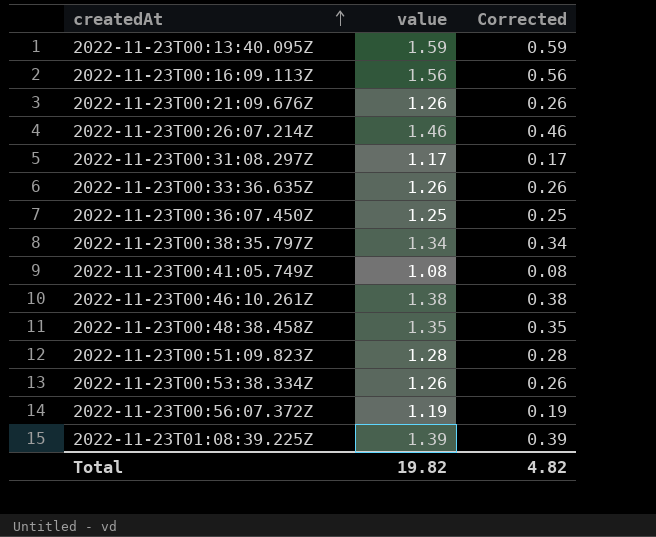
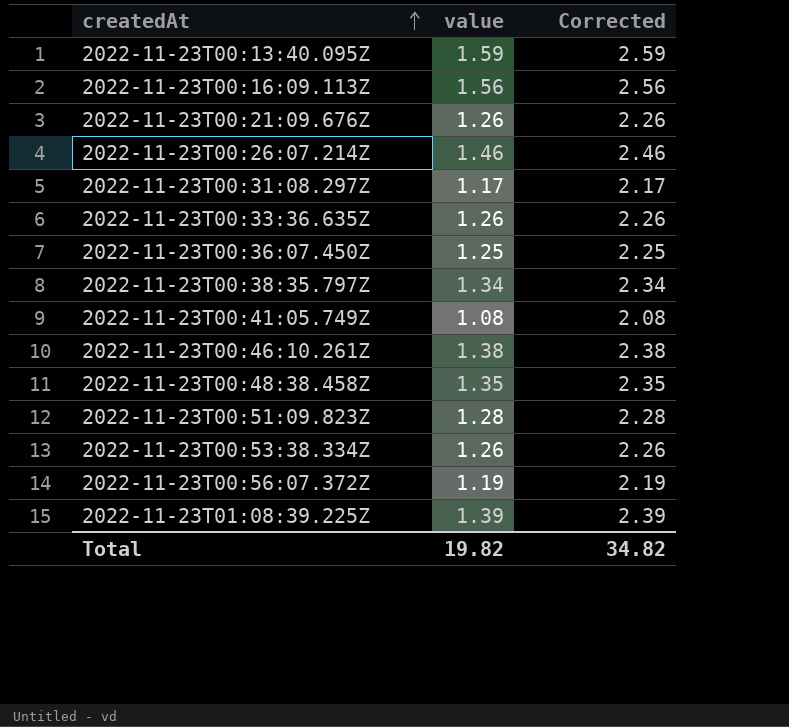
column Corrected | formula: [value] - 1 -> [value] + 1
Total | Corrected: 4.82 -> 34.82

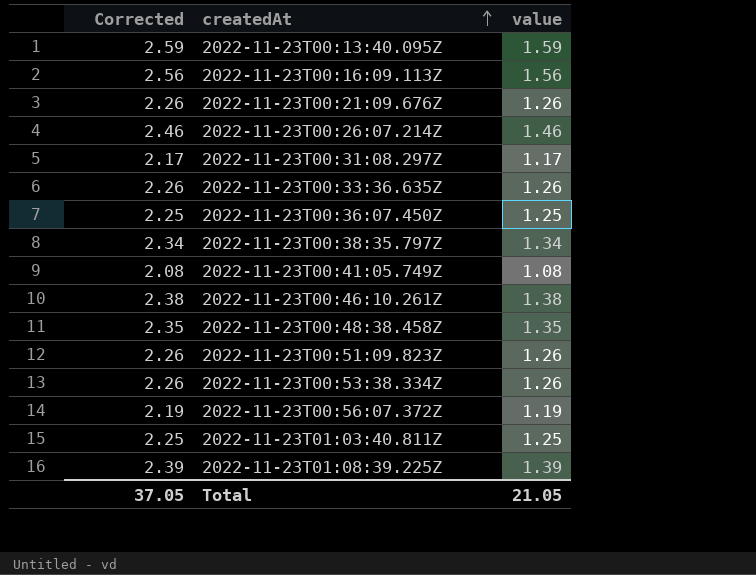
column Corrected | position: 3 -> 1
2022-11-23T00:51:09.823Z | Corrected: 2.28 -> 2.26
2022-11-23T00:51:09.823Z | value: 1.28 -> 1.26
row 2022-11-23T01:03:40.811Z: none -> 2.25 | 1.25
Total | Corrected: 34.82 -> 37.05
Total | value: 19.82 -> 21.05

